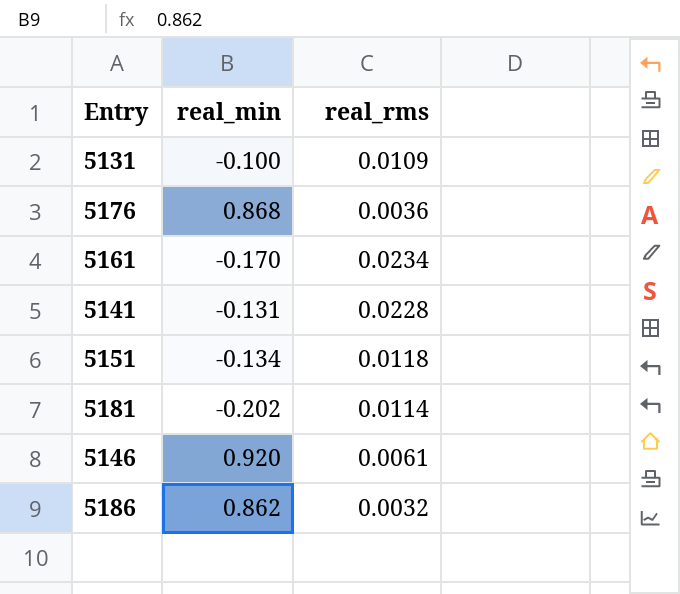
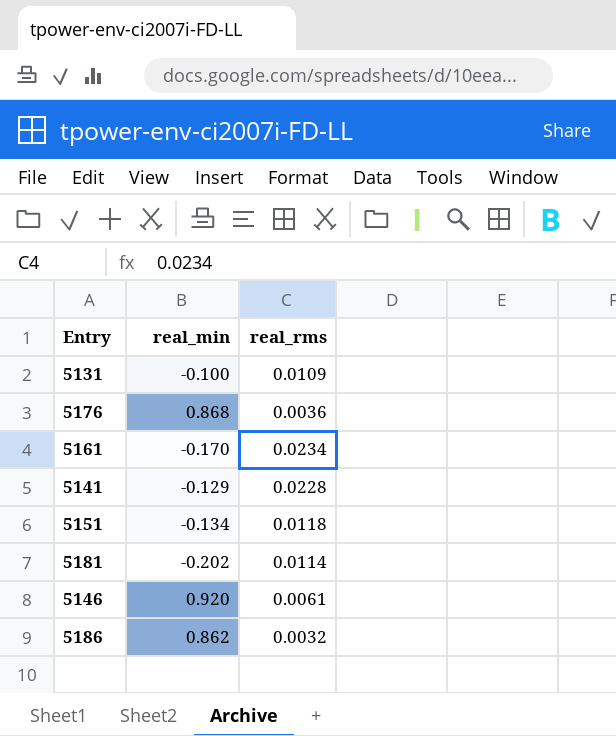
5141 | real_min: -0.131 -> -0.129

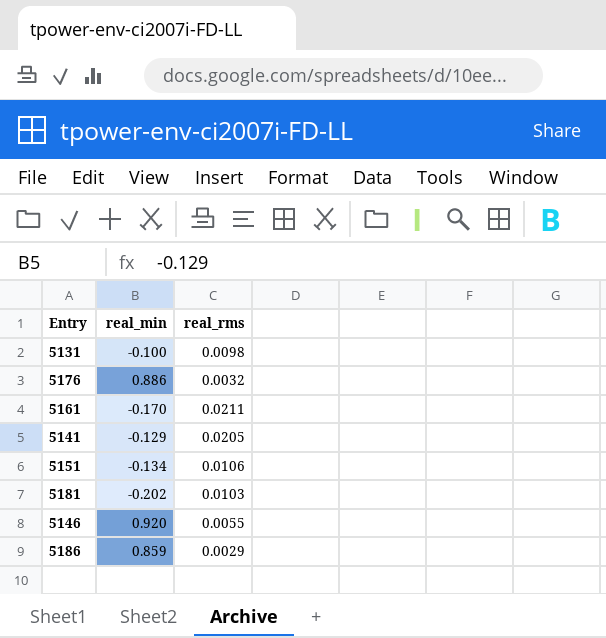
5131 | real_rms: 0.0109 -> 0.0098
5176 | real_min: 0.868 -> 0.886
5176 | real_rms: 0.0036 -> 0.0032
5161 | real_rms: 0.0234 -> 0.0211
5141 | real_rms: 0.0228 -> 0.0205
5151 | real_rms: 0.0118 -> 0.0106
5181 | real_rms: 0.0114 -> 0.0103
5146 | real_rms: 0.0061 -> 0.0055
5186 | real_min: 0.862 -> 0.859
5186 | real_rms: 0.0032 -> 0.0029

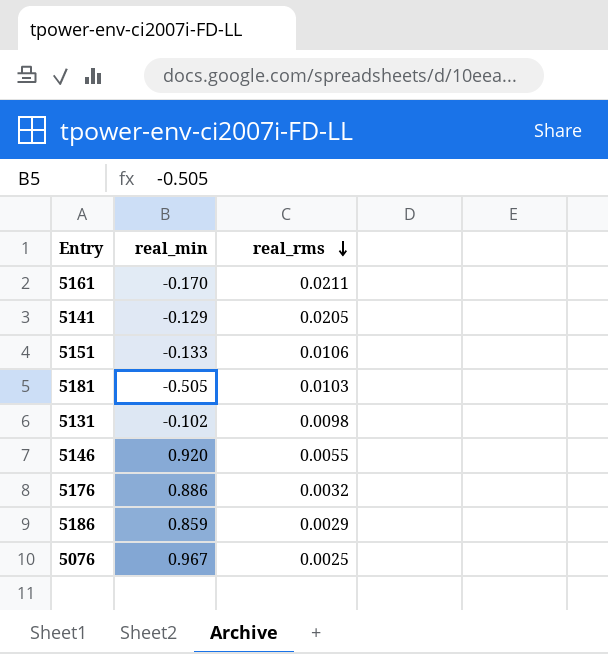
row order: none -> real_rms descending
5151 | real_min: -0.134 -> -0.133
5181 | real_min: -0.202 -> -0.505
5131 | real_min: -0.100 -> -0.102
row 5076: none -> 0.967 | 0.0025

